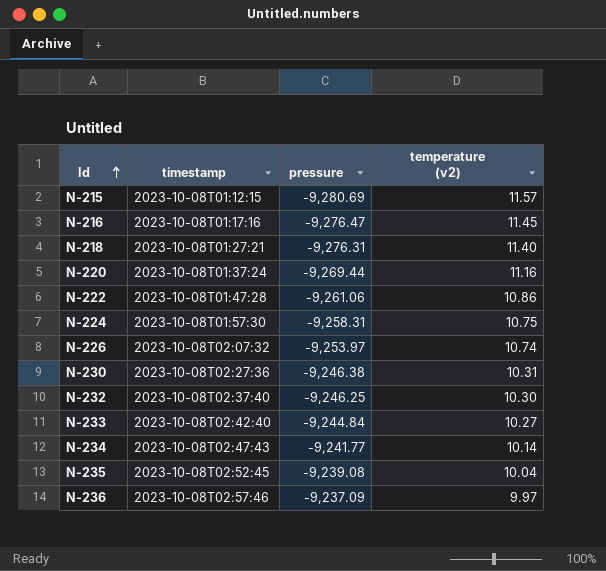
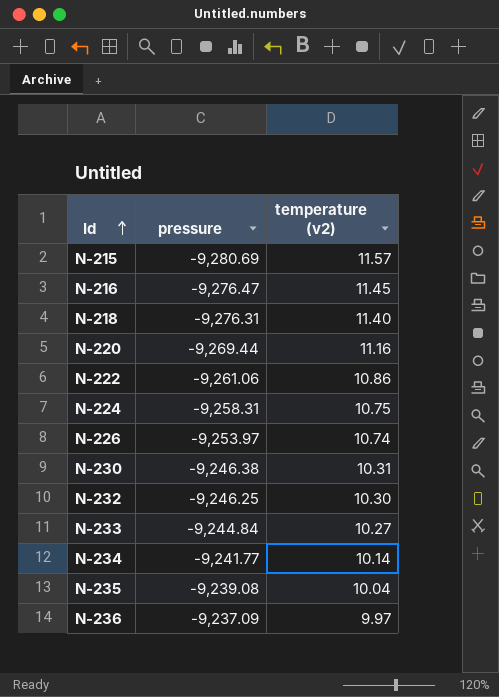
column timestamp | position: 2 -> none

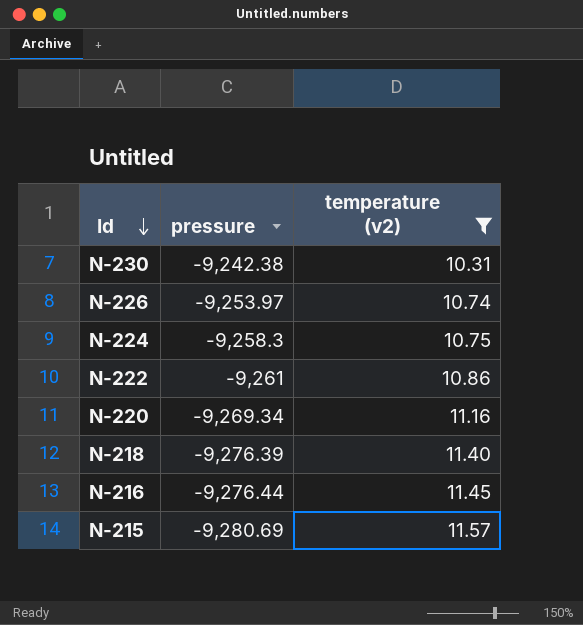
filter: none -> temperature (v2) >= 10.31
row order: Id ascending -> Id descending
N-230 | pressure: -9,246.38 -> -9,242.38
N-224 | pressure: -9,258.31 -> -9,258.3
N-222 | pressure: -9,261.06 -> -9,261
N-220 | pressure: -9,269.44 -> -9,269.34
N-218 | pressure: -9,276.31 -> -9,276.39
N-216 | pressure: -9,276.47 -> -9,276.44

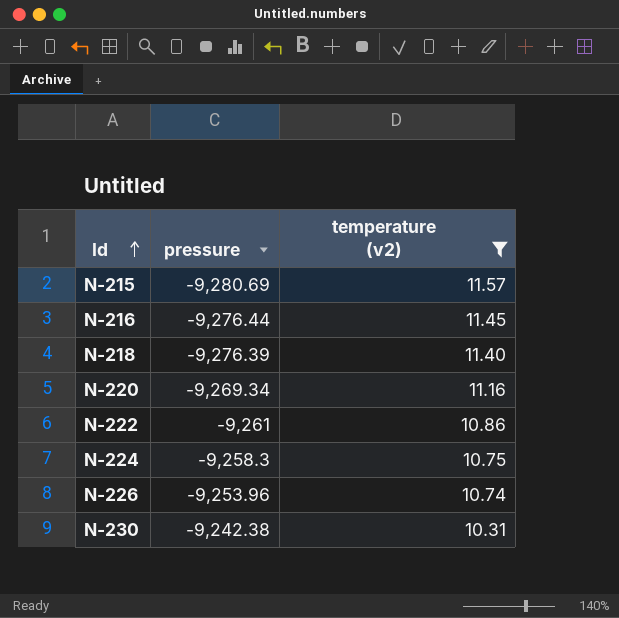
row order: Id descending -> Id ascending
N-226 | pressure: -9,253.97 -> -9,253.96

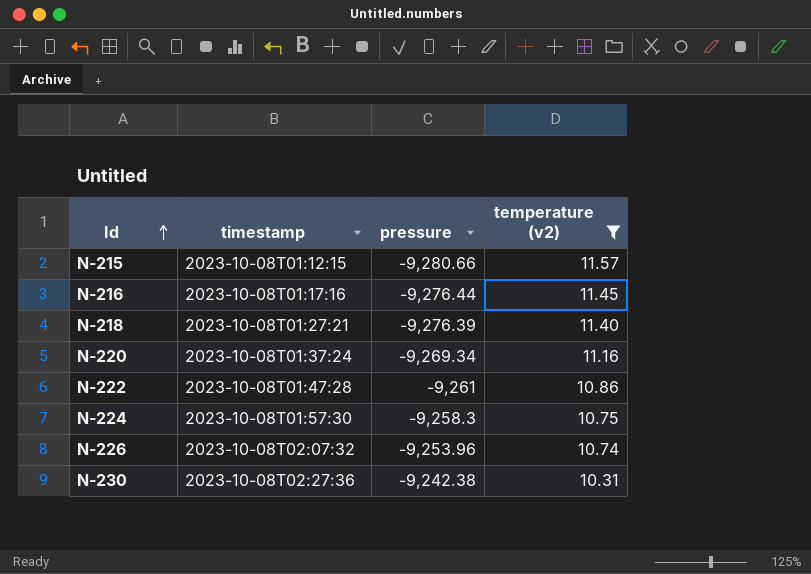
column timestamp | position: none -> 2
N-215 | pressure: -9,280.69 -> -9,280.66

